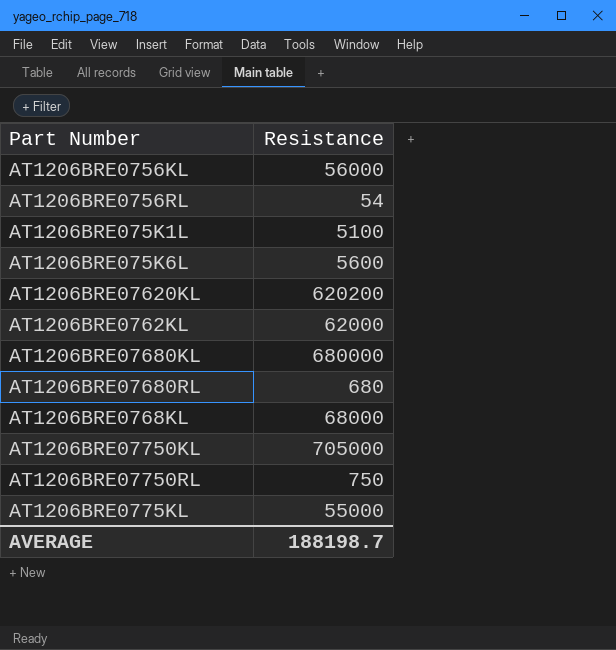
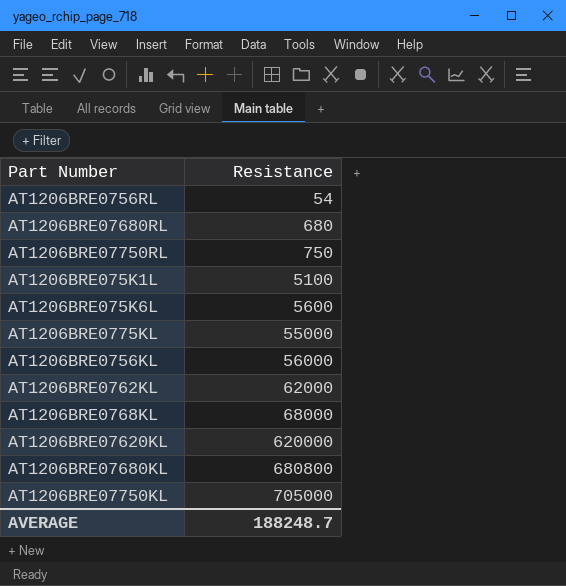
row order: none -> Resistance ascending
AT1206BRE07620KL | Resistance: 620200 -> 620000
AT1206BRE07680KL | Resistance: 680000 -> 680800
AVERAGE | Resistance: 188198.7 -> 188248.7

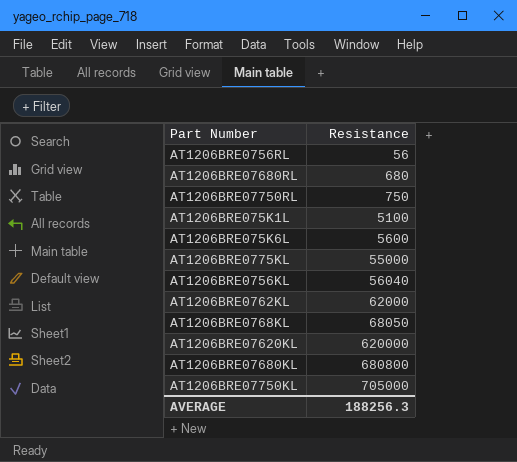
AT1206BRE0756RL | Resistance: 54 -> 56
AT1206BRE0756KL | Resistance: 56000 -> 56040
AT1206BRE0768KL | Resistance: 68000 -> 68050
AVERAGE | Resistance: 188248.7 -> 188256.3

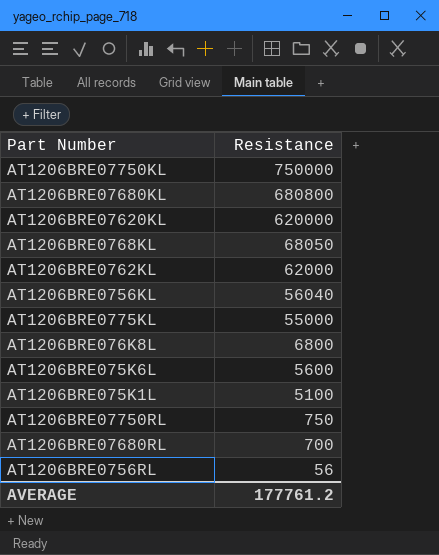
row order: Resistance ascending -> Resistance descending
AT1206BRE07750KL | Resistance: 705000 -> 750000
row AT1206BRE076K8L: none -> 6800
AT1206BRE07680RL | Resistance: 680 -> 700
AVERAGE | Resistance: 188256.3 -> 177761.2

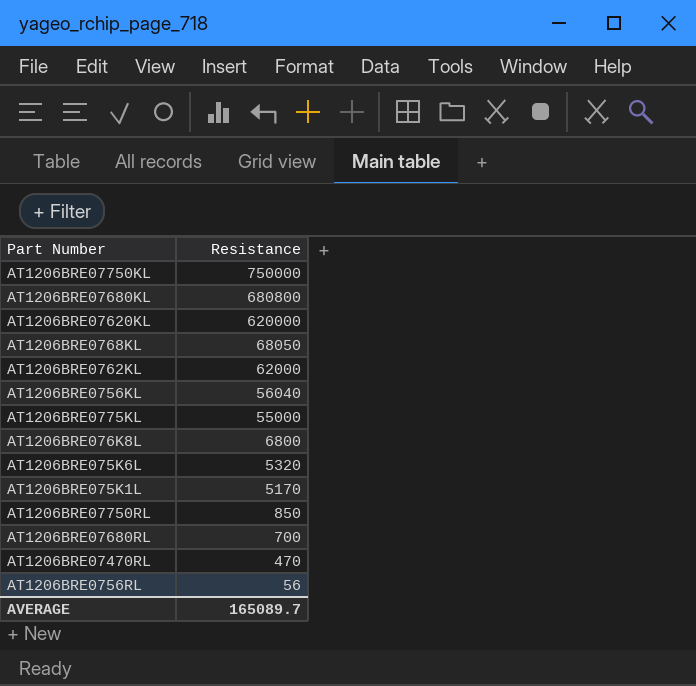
AT1206BRE075K6L | Resistance: 5600 -> 5320
AT1206BRE075K1L | Resistance: 5100 -> 5170
AT1206BRE07750RL | Resistance: 750 -> 850
row AT1206BRE07470RL: none -> 470
AVERAGE | Resistance: 177761.2 -> 165089.7

